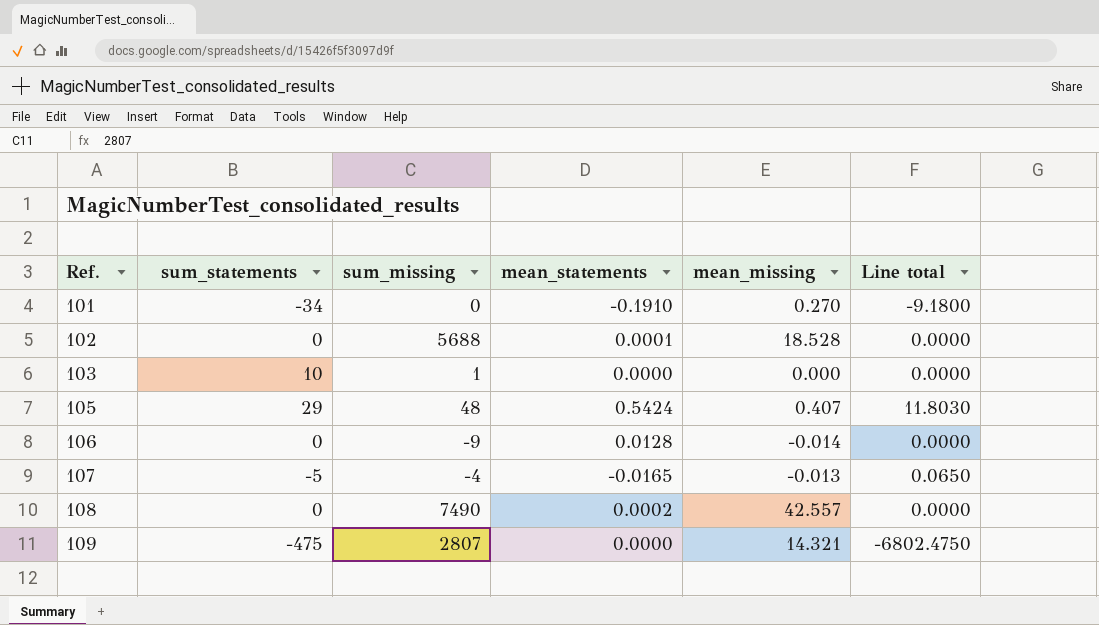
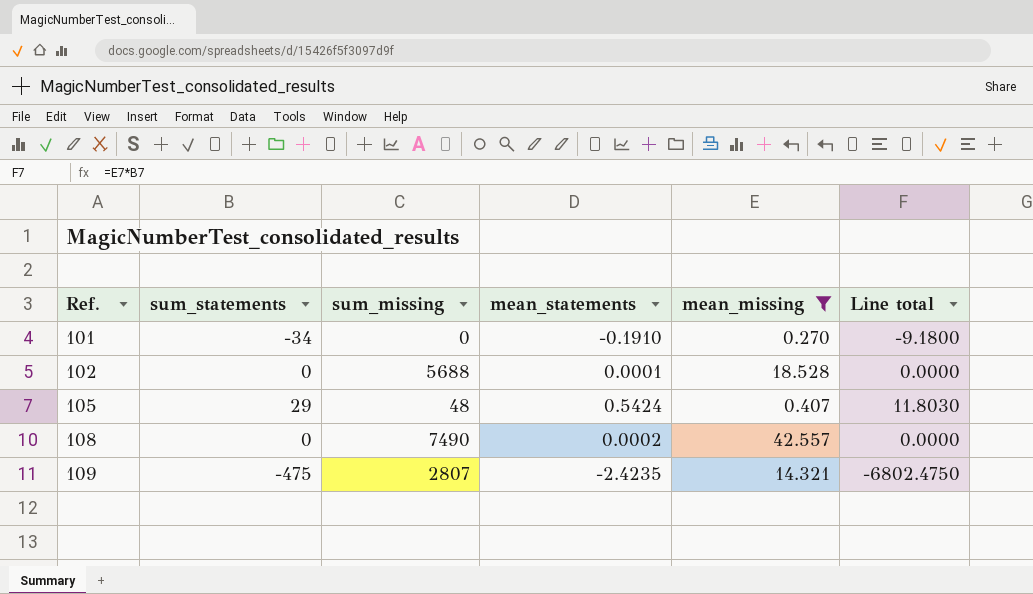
filter: none -> mean_missing >= 0.270
109 | mean_statements: 0.0000 -> -2.4235

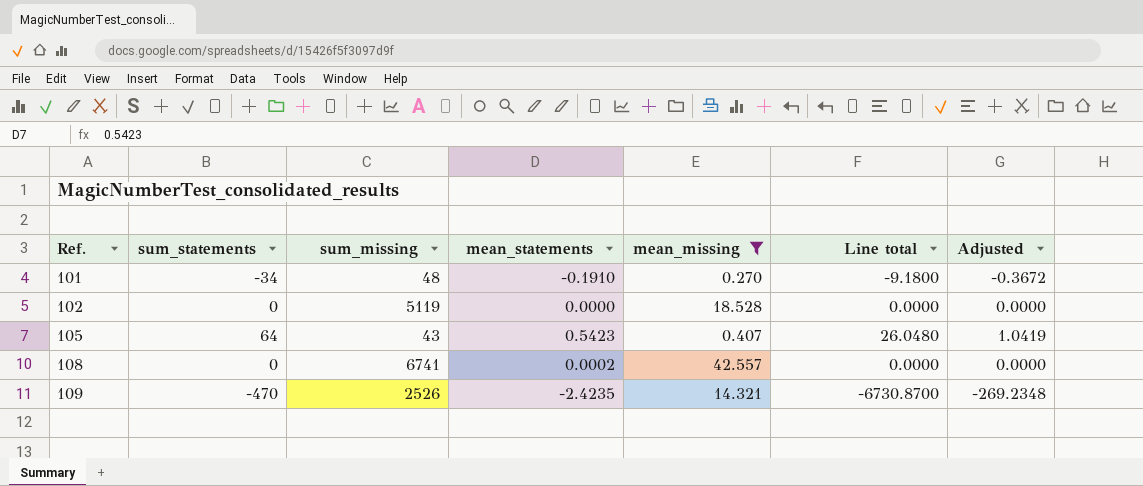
column Adjusted | formula: none -> [Line total] * 0.04
101 | sum_missing: 0 -> 48
102 | sum_missing: 5688 -> 5119
102 | mean_statements: 0.0001 -> 0.0000
105 | sum_statements: 29 -> 64
105 | sum_missing: 48 -> 43
105 | mean_statements: 0.5424 -> 0.5423
105 | Line total: 11.8030 -> 26.0480
108 | sum_missing: 7490 -> 6741
109 | sum_statements: -475 -> -470
109 | sum_missing: 2807 -> 2526
109 | Line total: -6802.4750 -> -6730.8700

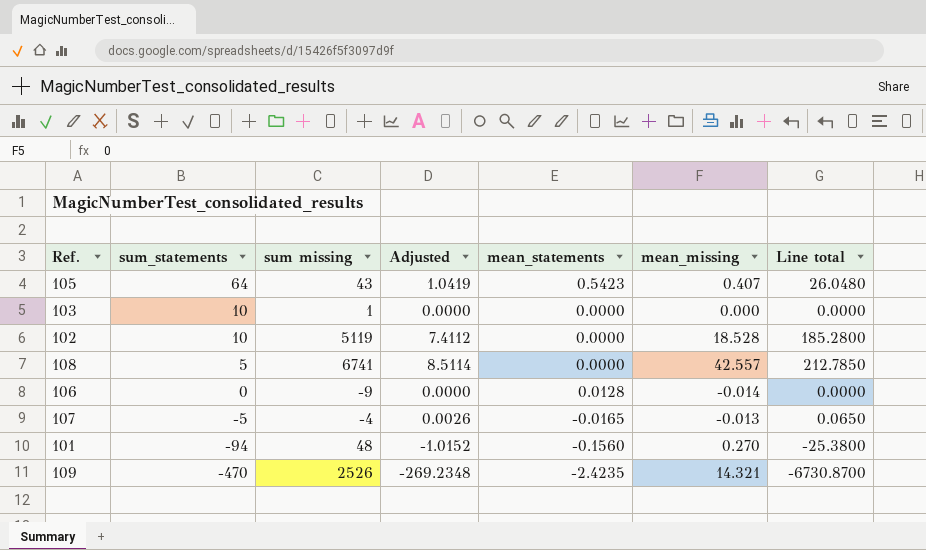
filter: mean_missing >= 0.270 -> none
row order: Ref. ascending -> sum_statements descending
column name: sum_missing -> sum missing
column Adjusted | position: 7 -> 4
102 | sum_statements: 0 -> 10
102 | Adjusted: 0.0000 -> 7.4112
102 | Line total: 0.0000 -> 185.2800
108 | sum_statements: 0 -> 5
108 | Adjusted: 0.0000 -> 8.5114
108 | mean_statements: 0.0002 -> 0.0000
108 | Line total: 0.0000 -> 212.7850
101 | sum_statements: -34 -> -94
101 | Adjusted: -0.3672 -> -1.0152
101 | mean_statements: -0.1910 -> -0.1560
101 | Line total: -9.1800 -> -25.3800

